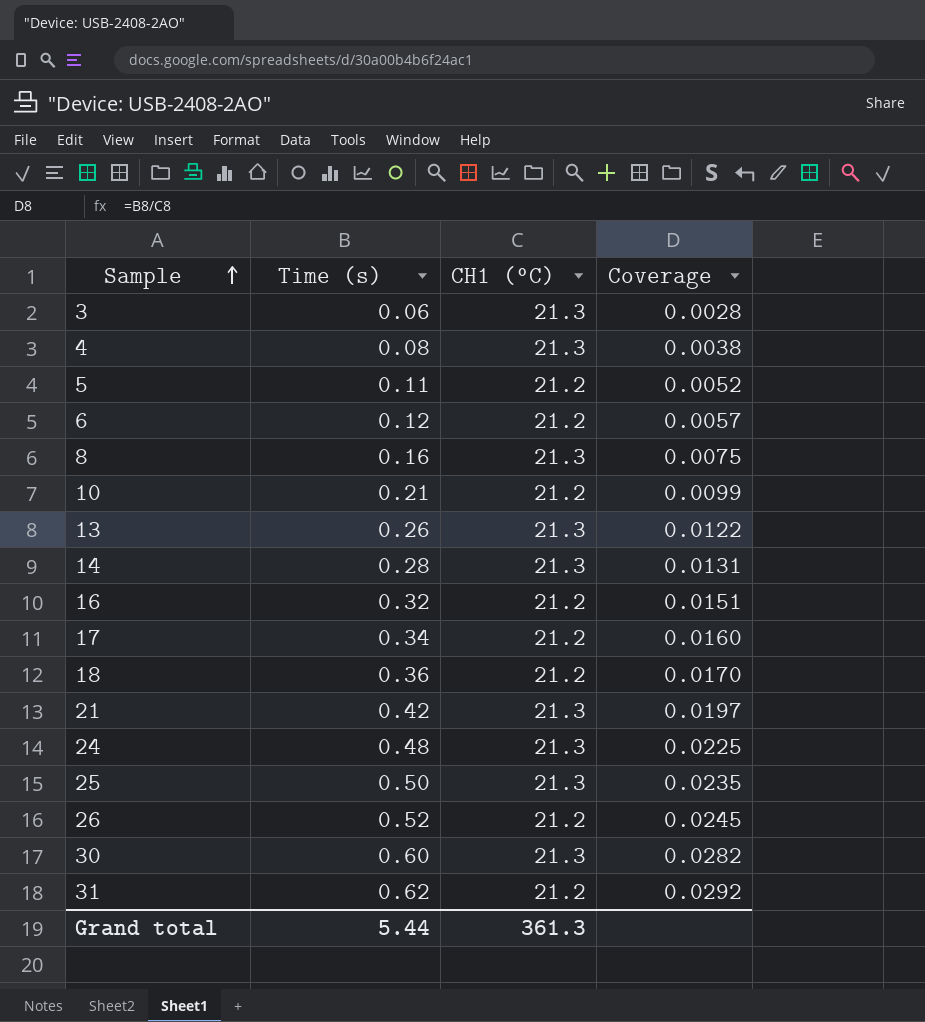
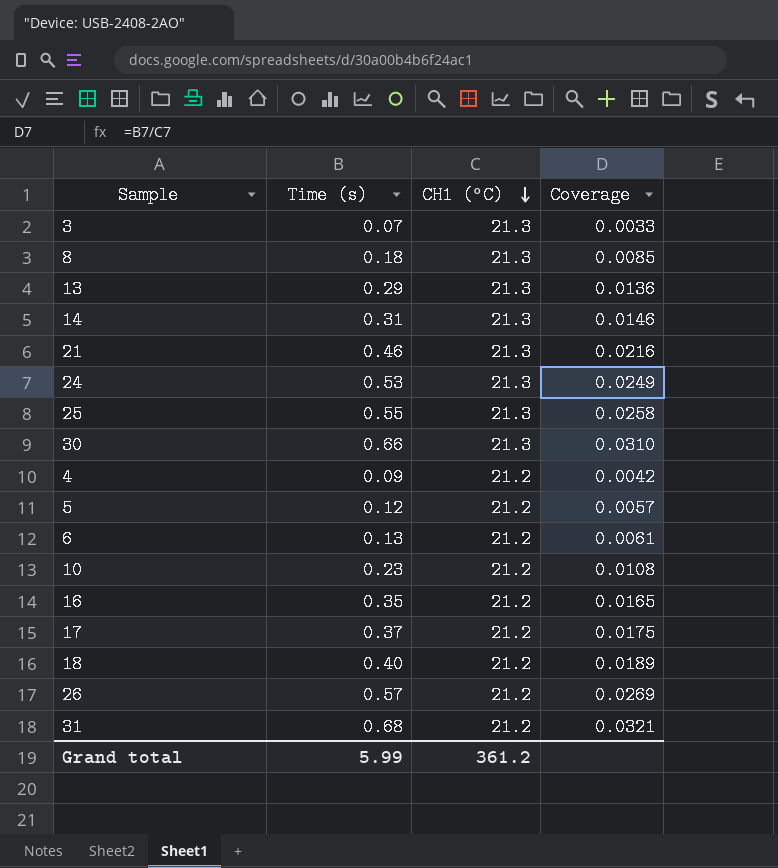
row order: Sample ascending -> CH1 (°C) descending
3 | Time (s): 0.06 -> 0.07
3 | Coverage: 0.0028 -> 0.0033
8 | Time (s): 0.16 -> 0.18
8 | Coverage: 0.0075 -> 0.0085
13 | Time (s): 0.26 -> 0.29
13 | Coverage: 0.0122 -> 0.0136
14 | Time (s): 0.28 -> 0.31
14 | Coverage: 0.0131 -> 0.0146
21 | Time (s): 0.42 -> 0.46
21 | Coverage: 0.0197 -> 0.0216
24 | Time (s): 0.48 -> 0.53
24 | Coverage: 0.0225 -> 0.0249
25 | Time (s): 0.50 -> 0.55
25 | Coverage: 0.0235 -> 0.0258
30 | Time (s): 0.60 -> 0.66
30 | Coverage: 0.0282 -> 0.0310
4 | Time (s): 0.08 -> 0.09
4 | CH1 (°C): 21.3 -> 21.2
4 | Coverage: 0.0038 -> 0.0042
5 | Time (s): 0.11 -> 0.12
5 | Coverage: 0.0052 -> 0.0057
6 | Time (s): 0.12 -> 0.13
6 | Coverage: 0.0057 -> 0.0061
10 | Time (s): 0.21 -> 0.23
10 | Coverage: 0.0099 -> 0.0108
16 | Time (s): 0.32 -> 0.35
16 | Coverage: 0.0151 -> 0.0165
17 | Time (s): 0.34 -> 0.37
17 | Coverage: 0.0160 -> 0.0175
18 | Time (s): 0.36 -> 0.40
18 | Coverage: 0.0170 -> 0.0189
26 | Time (s): 0.52 -> 0.57
26 | Coverage: 0.0245 -> 0.0269
31 | Time (s): 0.62 -> 0.68
31 | Coverage: 0.0292 -> 0.0321
Grand total | Time (s): 5.44 -> 5.99
Grand total | CH1 (°C): 361.3 -> 361.2

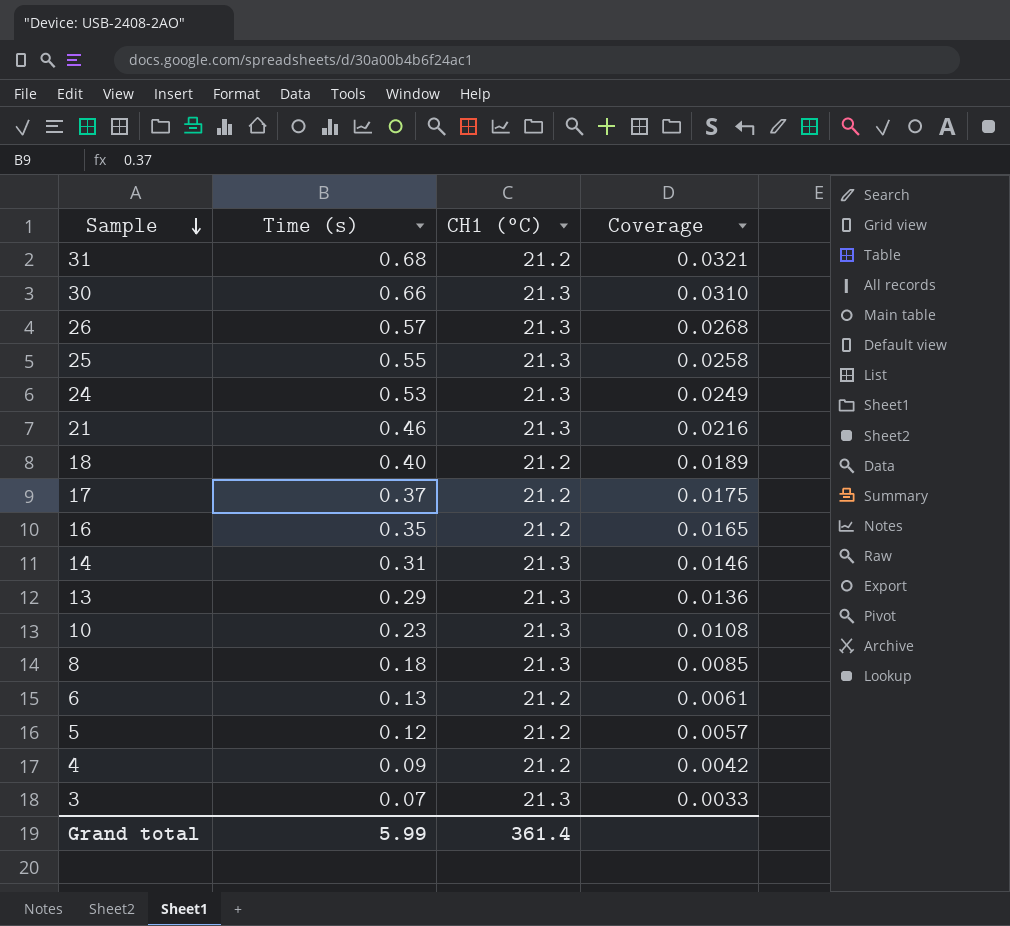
row order: CH1 (°C) descending -> Sample descending
26 | CH1 (°C): 21.2 -> 21.3
26 | Coverage: 0.0269 -> 0.0268
10 | CH1 (°C): 21.2 -> 21.3
Grand total | CH1 (°C): 361.2 -> 361.4

